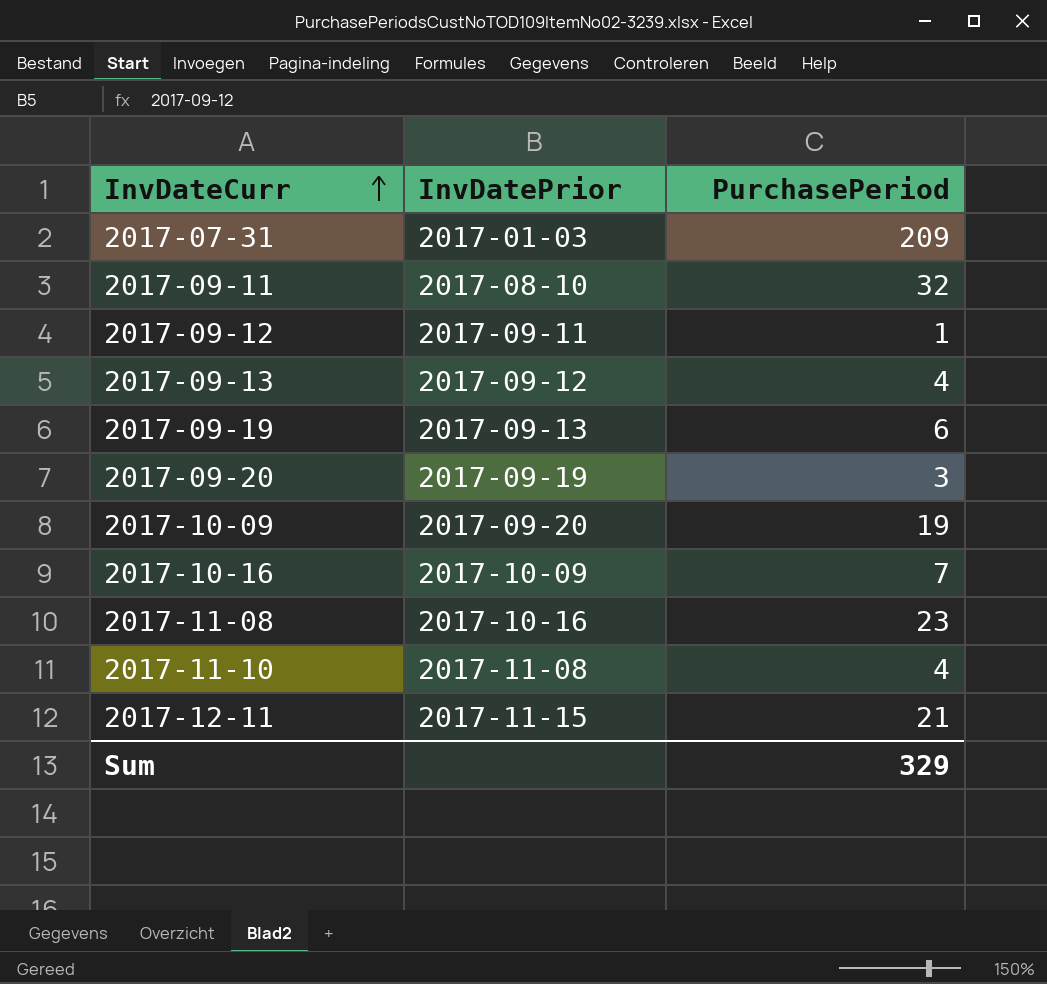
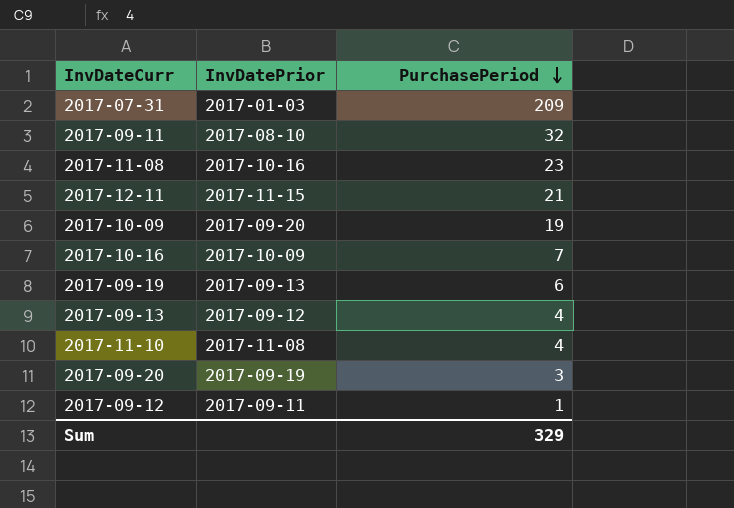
row order: InvDateCurr ascending -> PurchasePeriod descending

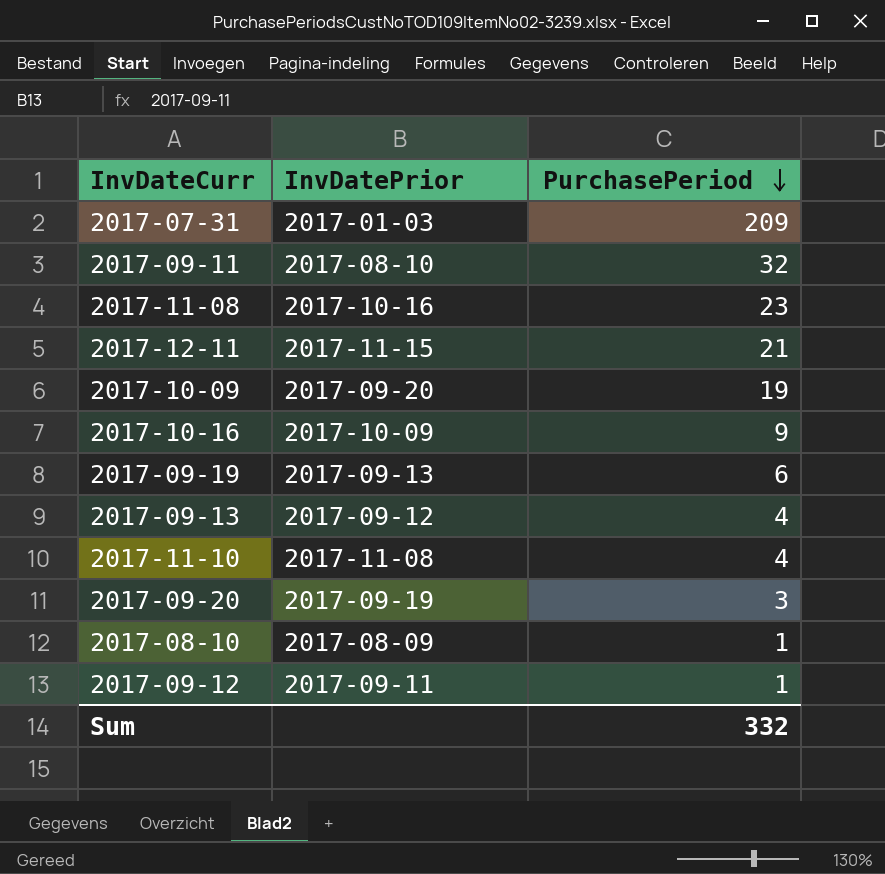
2017-10-16 | PurchasePeriod: 7 -> 9
row 2017-08-10: none -> 2017-08-09 | 1
Sum | PurchasePeriod: 329 -> 332

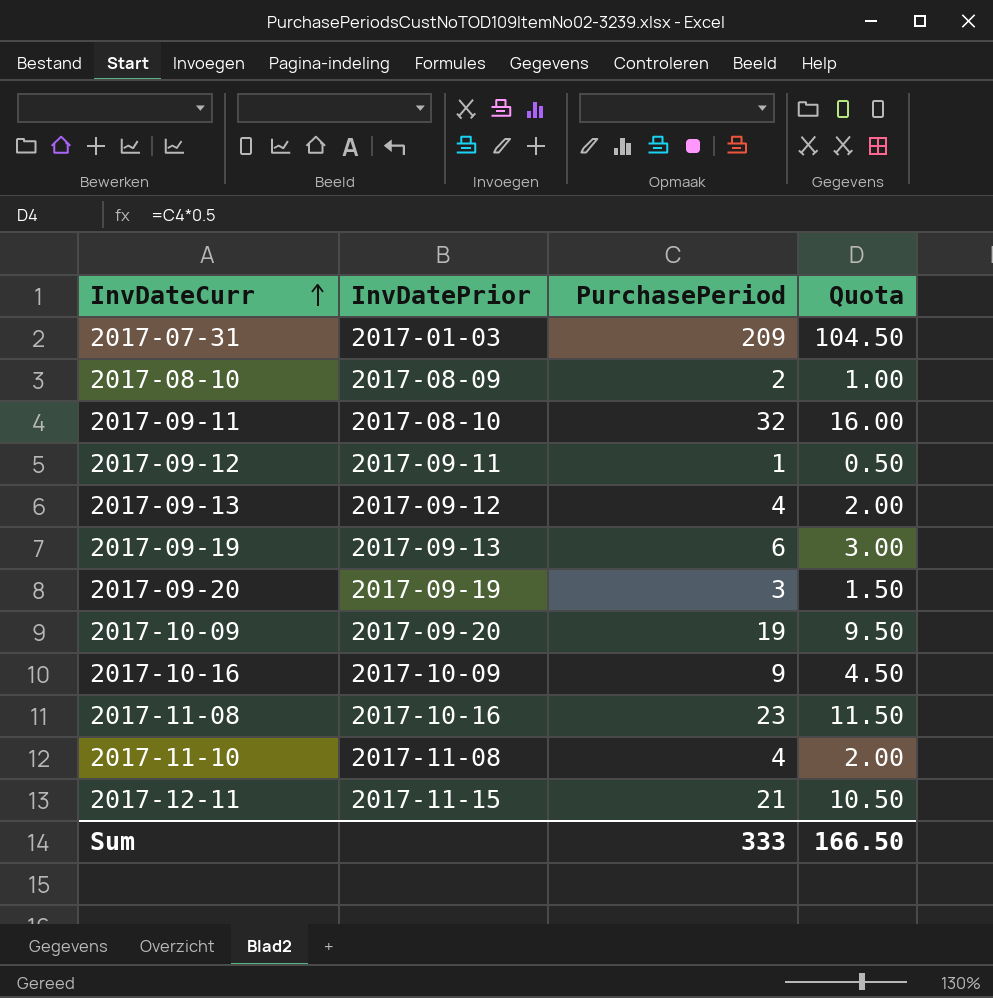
row order: PurchasePeriod descending -> InvDateCurr ascending
column Quota | formula: none -> [PurchasePeriod] * 0.5
2017-08-10 | PurchasePeriod: 1 -> 2
Sum | PurchasePeriod: 332 -> 333

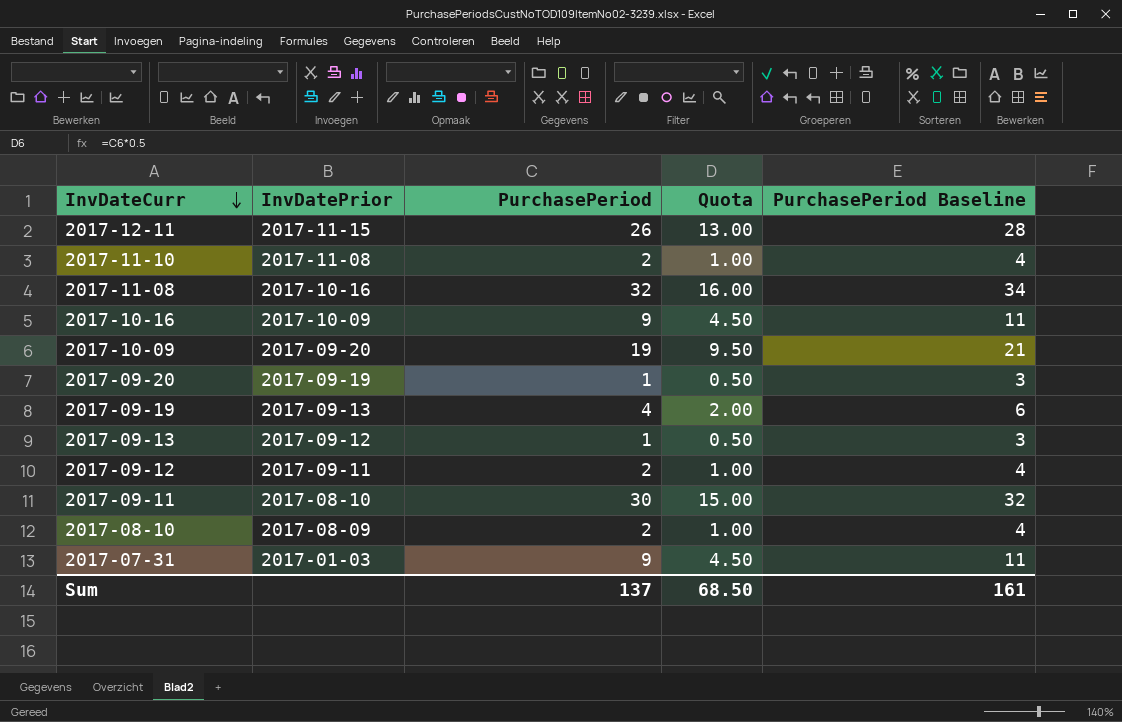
row order: InvDateCurr ascending -> InvDateCurr descending
column PurchasePeriod Baseline | formula: none -> [PurchasePeriod] + 2
2017-12-11 | PurchasePeriod: 21 -> 26
2017-12-11 | Quota: 10.50 -> 13.00
2017-11-10 | PurchasePeriod: 4 -> 2
2017-11-10 | Quota: 2.00 -> 1.00
2017-11-08 | PurchasePeriod: 23 -> 32
2017-11-08 | Quota: 11.50 -> 16.00
2017-09-20 | PurchasePeriod: 3 -> 1
2017-09-20 | Quota: 1.50 -> 0.50
2017-09-19 | PurchasePeriod: 6 -> 4
2017-09-19 | Quota: 3.00 -> 2.00
2017-09-13 | PurchasePeriod: 4 -> 1
2017-09-13 | Quota: 2.00 -> 0.50
2017-09-12 | PurchasePeriod: 1 -> 2
2017-09-12 | Quota: 0.50 -> 1.00
2017-09-11 | PurchasePeriod: 32 -> 30
2017-09-11 | Quota: 16.00 -> 15.00
2017-07-31 | PurchasePeriod: 209 -> 9
2017-07-31 | Quota: 104.50 -> 4.50
Sum | PurchasePeriod: 333 -> 137
Sum | Quota: 166.50 -> 68.50

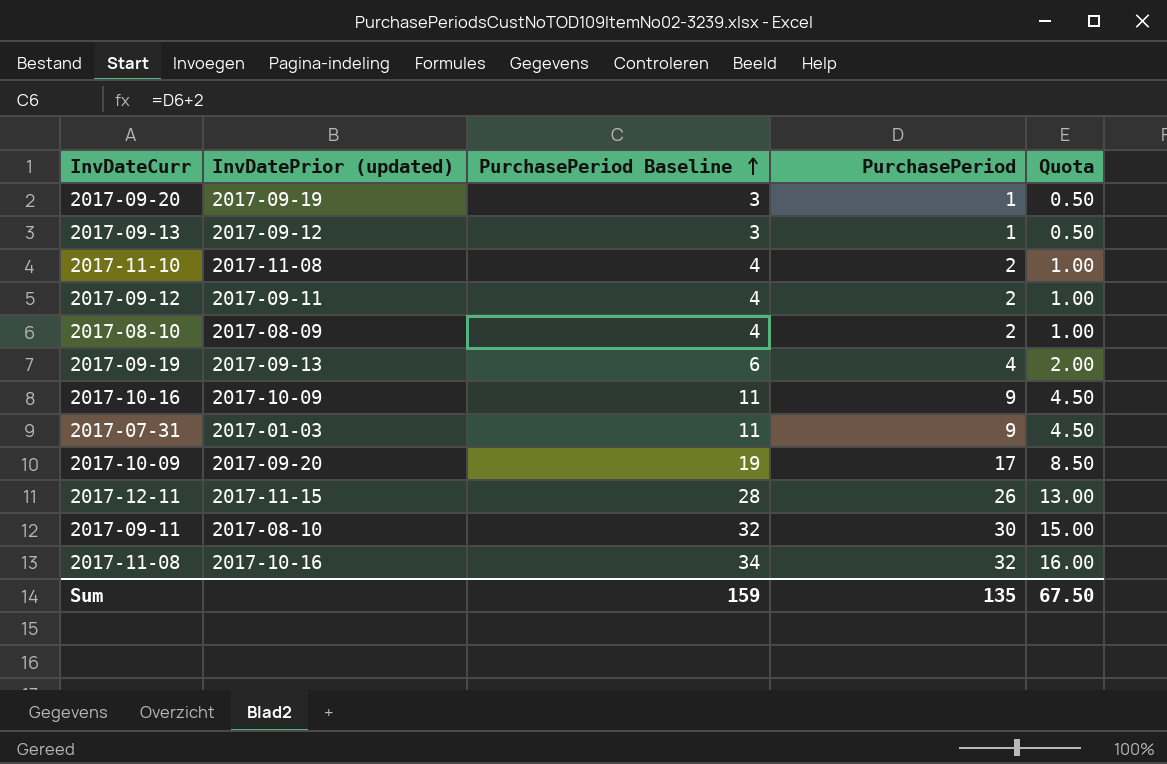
row order: InvDateCurr descending -> PurchasePeriod Baseline ascending
column name: InvDatePrior -> InvDatePrior (updated)
column PurchasePeriod Baseline | position: 5 -> 3
2017-10-09 | PurchasePeriod Baseline: 21 -> 19
2017-10-09 | PurchasePeriod: 19 -> 17
2017-10-09 | Quota: 9.50 -> 8.50
Sum | PurchasePeriod Baseline: 161 -> 159
Sum | PurchasePeriod: 137 -> 135
Sum | Quota: 68.50 -> 67.50

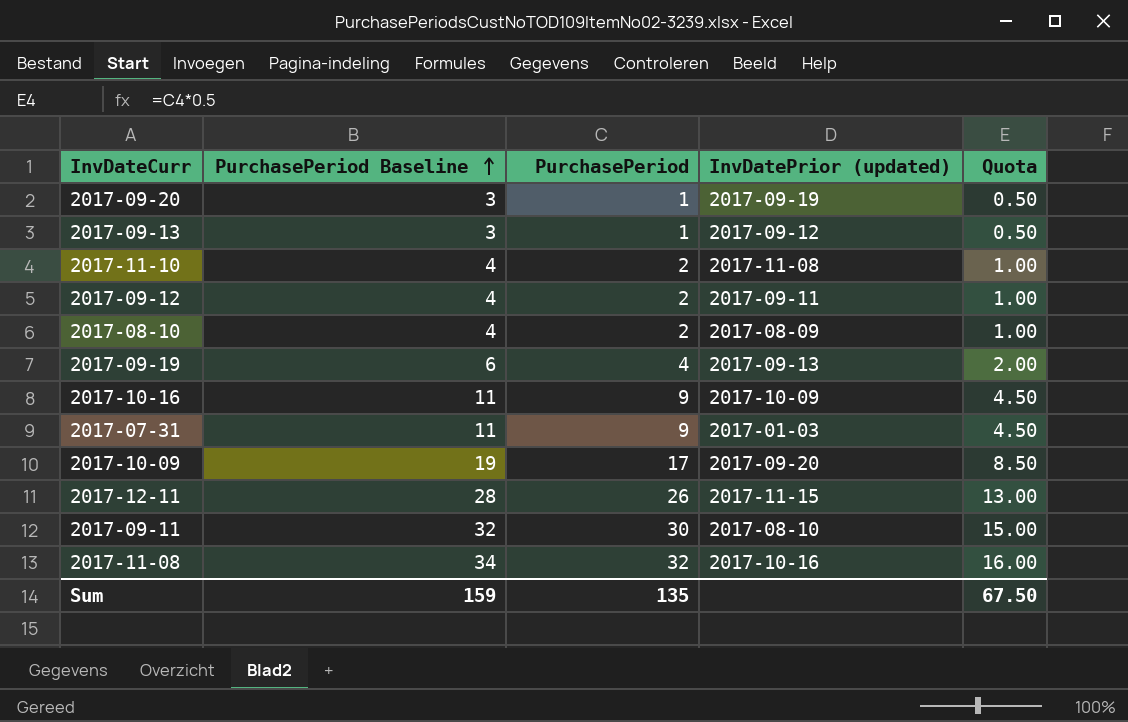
column InvDatePrior (updated) | position: 2 -> 4

